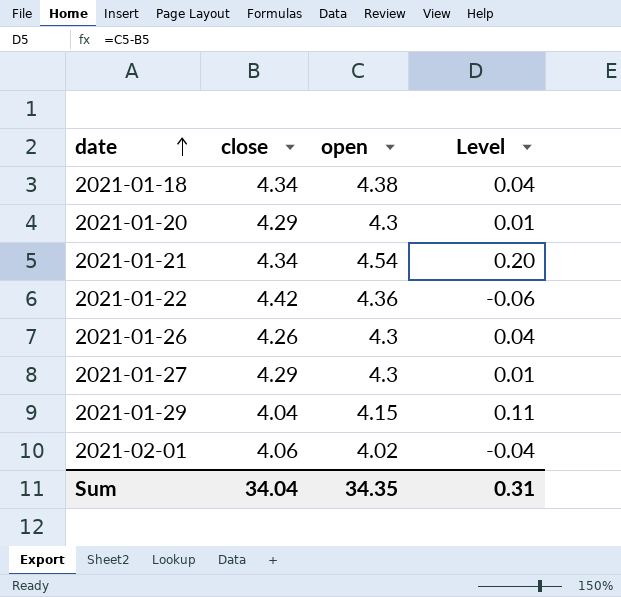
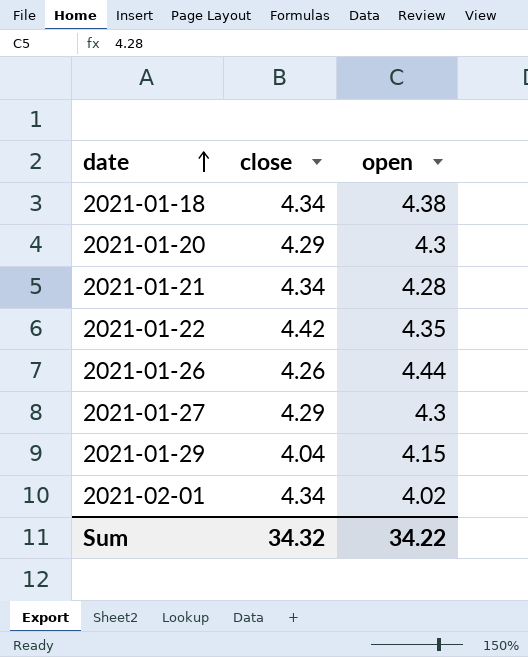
column Level | formula: [open] - [close] -> none
2021-01-21 | open: 4.54 -> 4.28
2021-01-22 | open: 4.36 -> 4.35
2021-01-26 | open: 4.3 -> 4.44
2021-02-01 | close: 4.06 -> 4.34
Sum | close: 34.04 -> 34.32
Sum | open: 34.35 -> 34.22

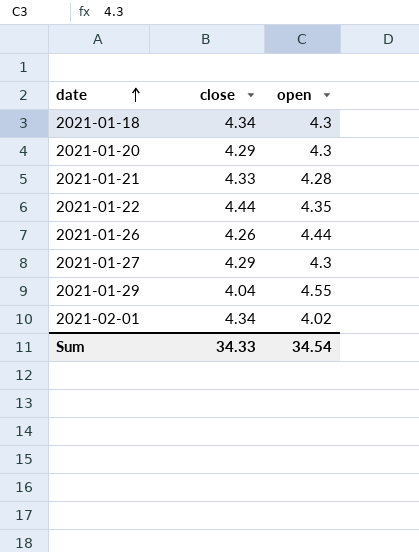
2021-01-18 | open: 4.38 -> 4.3
2021-01-21 | close: 4.34 -> 4.33
2021-01-22 | close: 4.42 -> 4.44
2021-01-29 | open: 4.15 -> 4.55
Sum | close: 34.32 -> 34.33
Sum | open: 34.22 -> 34.54

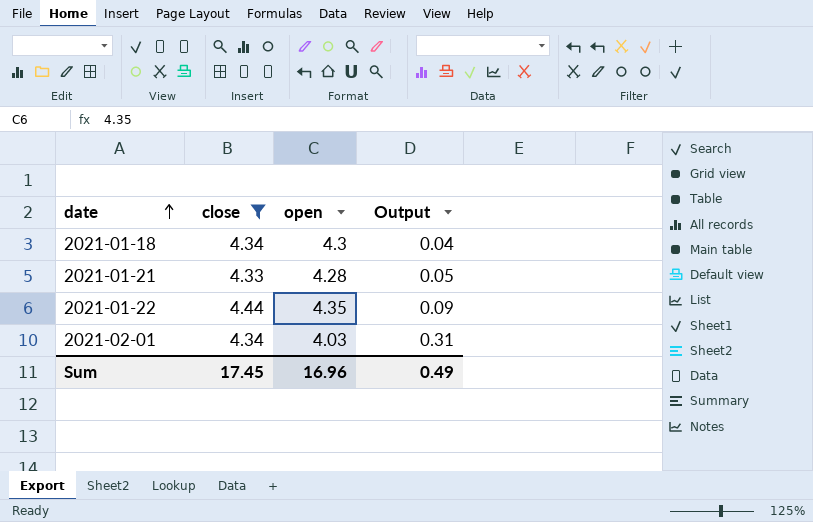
filter: none -> close >= 4.33
column Output | formula: none -> [close] - [open]
2021-02-01 | open: 4.02 -> 4.03
Sum | close: 34.33 -> 17.45
Sum | open: 34.54 -> 16.96

